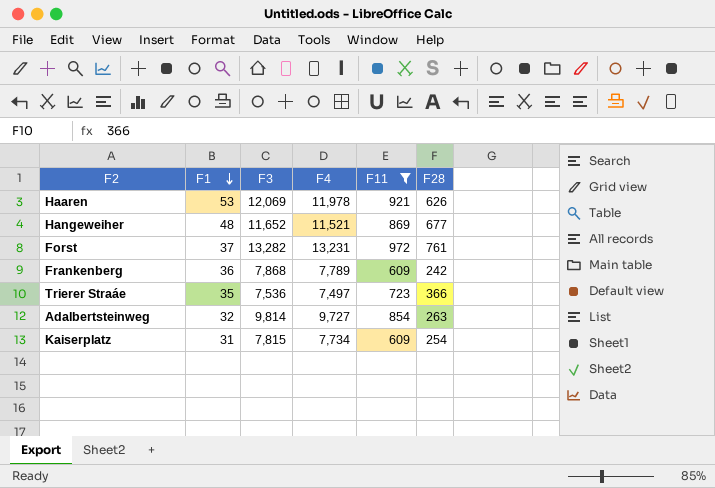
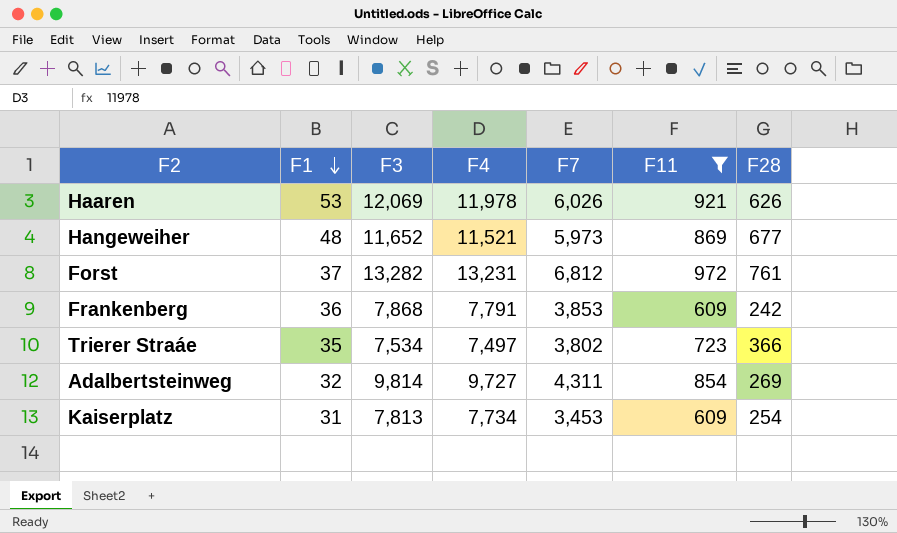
column F7 | position: none -> 5
Frankenberg | F4: 7,789 -> 7,791
Trierer Straáe | F3: 7,536 -> 7,534
Adalbertsteinweg | F28: 263 -> 269
Kaiserplatz | F3: 7,815 -> 7,813

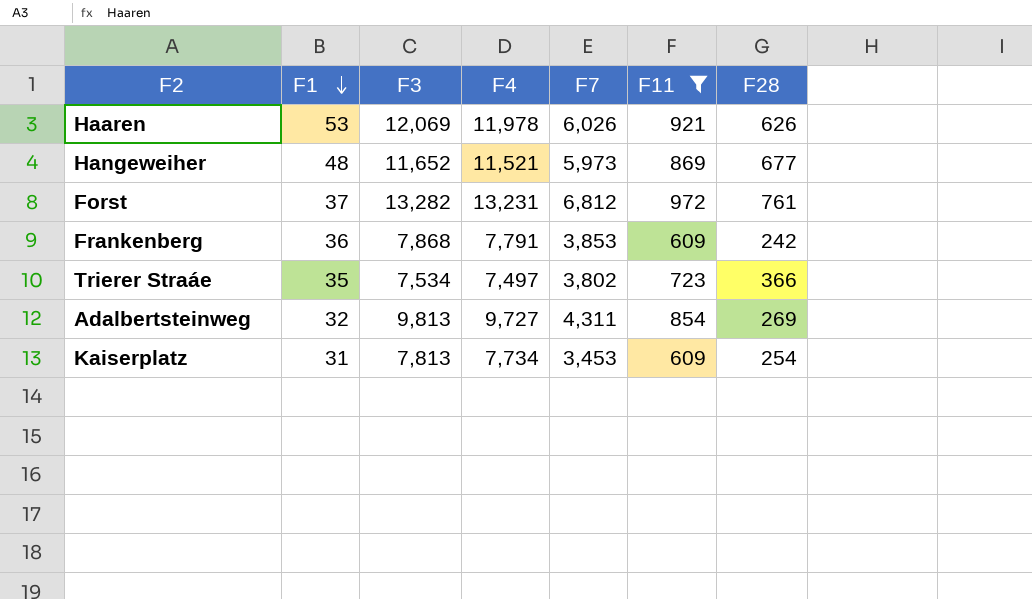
Adalbertsteinweg | F3: 9,814 -> 9,813

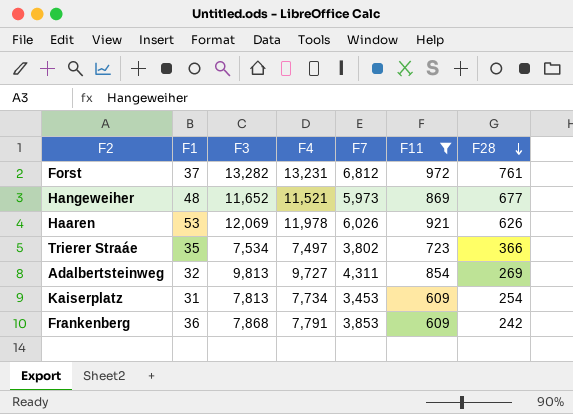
row order: F1 descending -> F28 descending

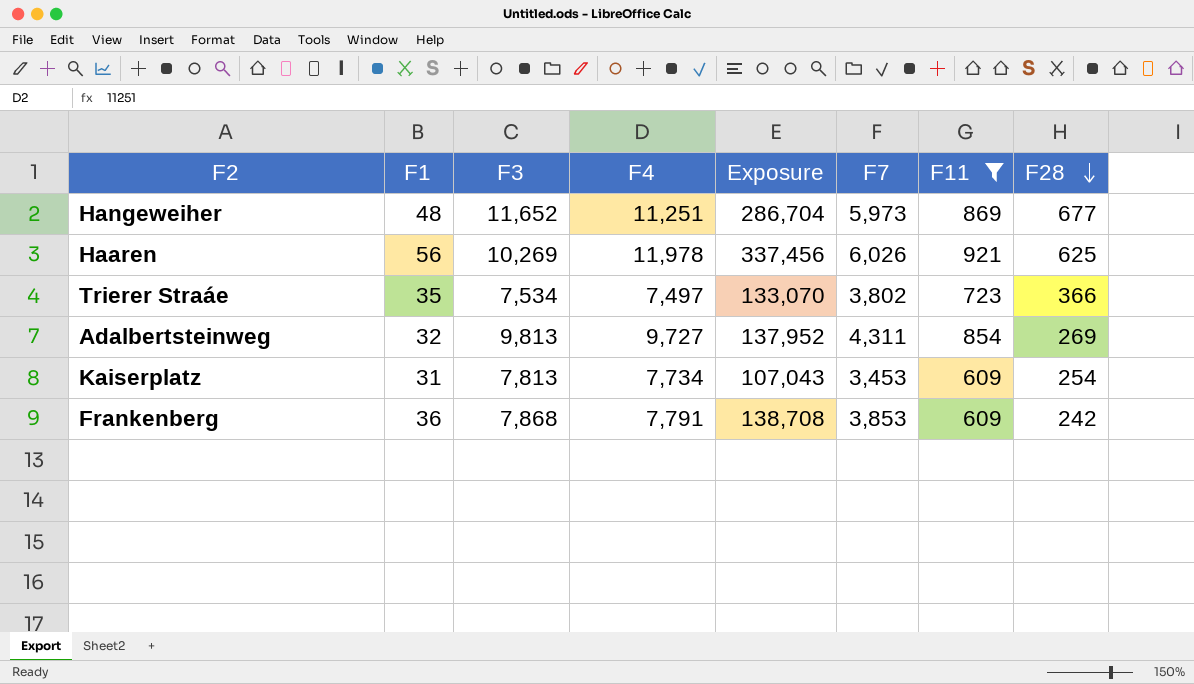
column Exposure | formula: none -> [F1] * [F7]
row Forst: 37 | 13,282 | 13,231 | 6,812 | 972 | 761 -> none
Hangeweiher | F4: 11,521 -> 11,251
Haaren | F1: 53 -> 56
Haaren | F3: 12,069 -> 10,269
Haaren | F28: 626 -> 625

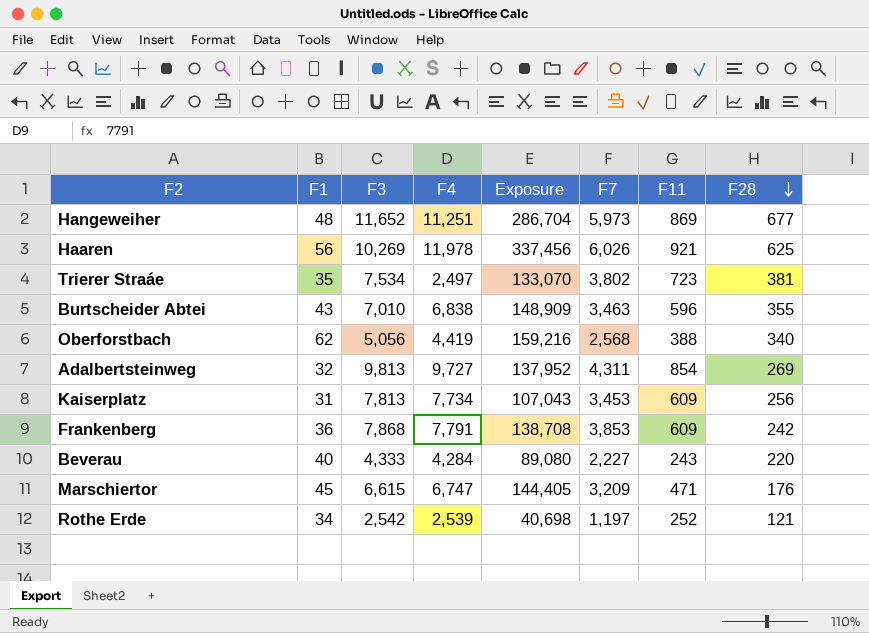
filter: F11 >= 609 -> none
Trierer Straáe | F4: 7,497 -> 2,497
Trierer Straáe | F28: 366 -> 381
Kaiserplatz | F28: 254 -> 256

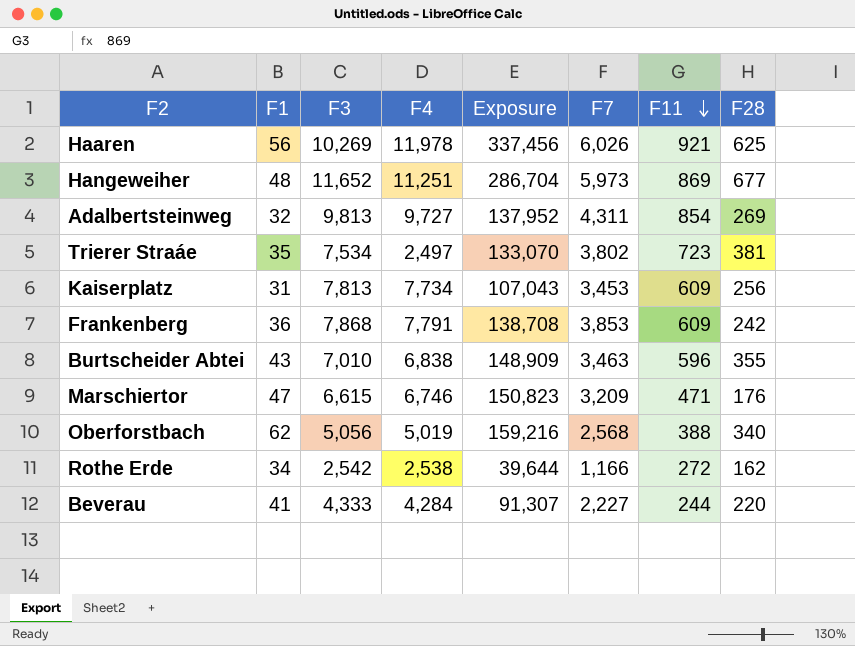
row order: F28 descending -> F11 descending
Marschiertor | F1: 45 -> 47
Marschiertor | F4: 6,747 -> 6,746
Marschiertor | Exposure: 144,405 -> 150,823
Oberforstbach | F4: 4,419 -> 5,019
Rothe Erde | F4: 2,539 -> 2,538
Rothe Erde | Exposure: 40,698 -> 39,644
Rothe Erde | F7: 1,197 -> 1,166
Rothe Erde | F11: 252 -> 272
Rothe Erde | F28: 121 -> 162
Beverau | F1: 40 -> 41
Beverau | Exposure: 89,080 -> 91,307
Beverau | F11: 243 -> 244

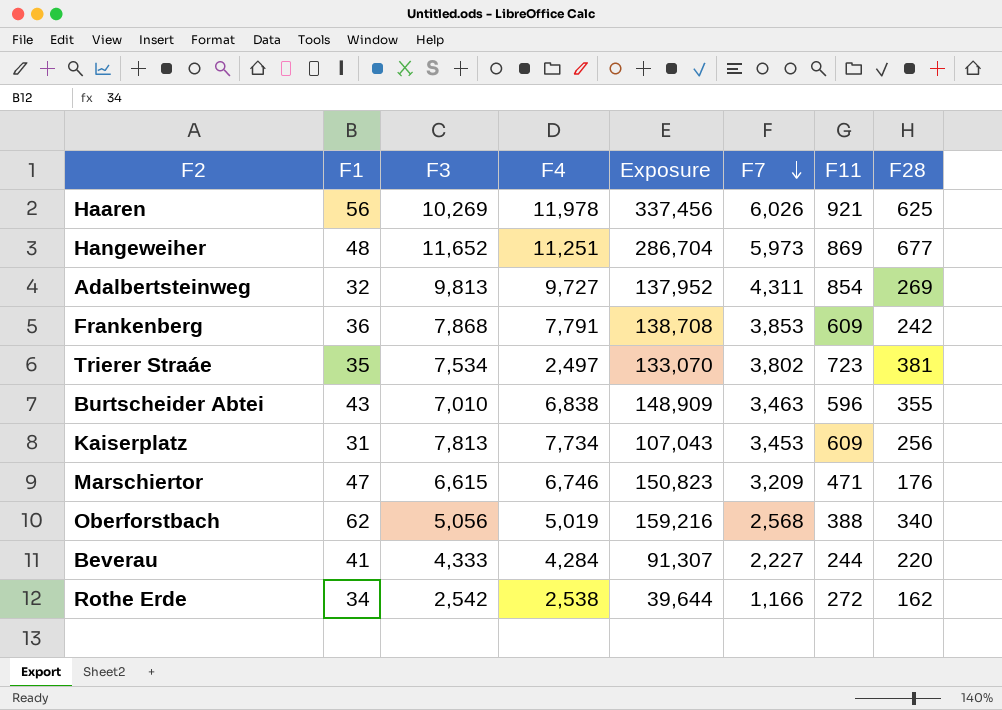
row order: F11 descending -> F7 descending

